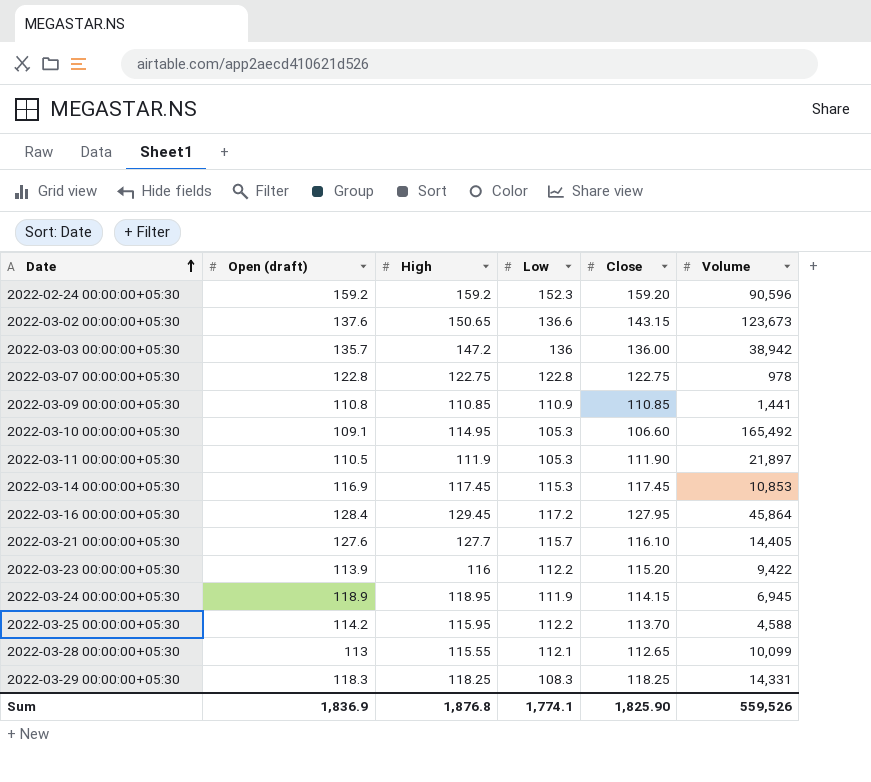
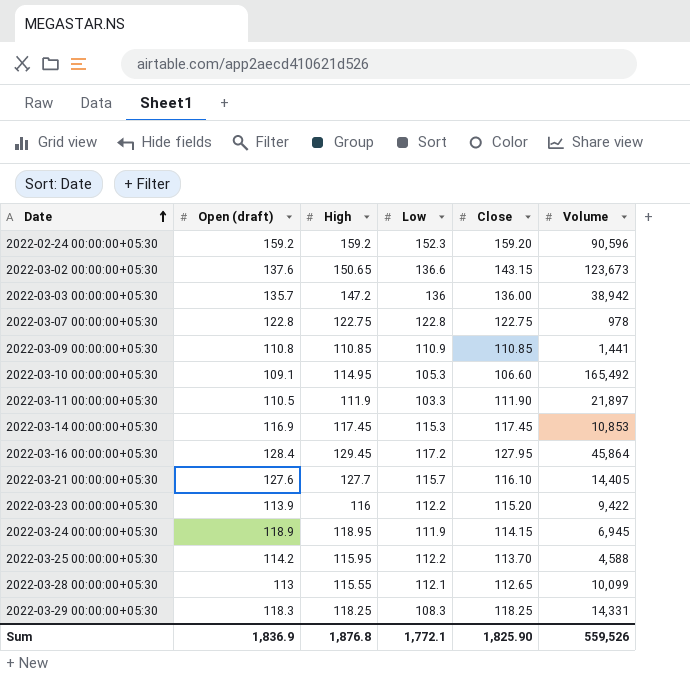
2022-03-11 00:00:00+05:30 | Low: 105.3 -> 103.3
Sum | Low: 1,774.1 -> 1,772.1

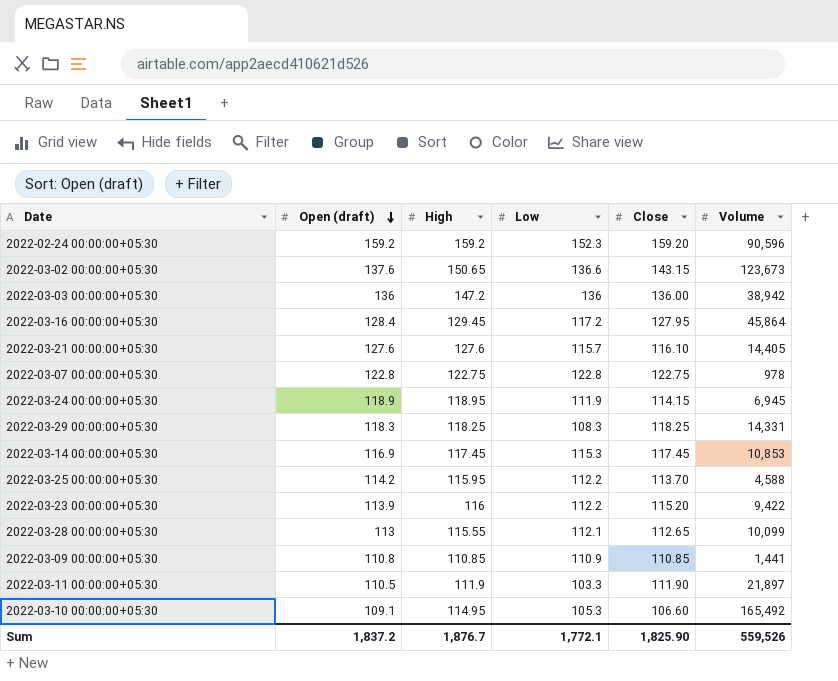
row order: Date ascending -> Open (draft) descending
2022-03-03 00:00:00+05:30 | Open (draft): 135.7 -> 136
2022-03-21 00:00:00+05:30 | High: 127.7 -> 127.6
Sum | Open (draft): 1,836.9 -> 1,837.2
Sum | High: 1,876.8 -> 1,876.7

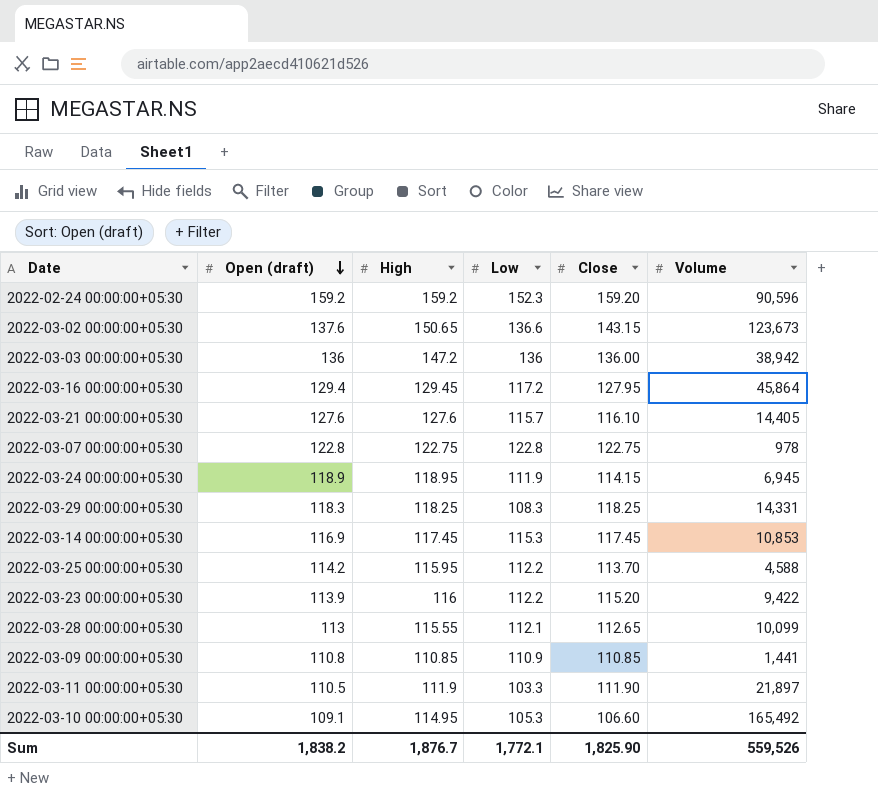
2022-03-16 00:00:00+05:30 | Open (draft): 128.4 -> 129.4
Sum | Open (draft): 1,837.2 -> 1,838.2

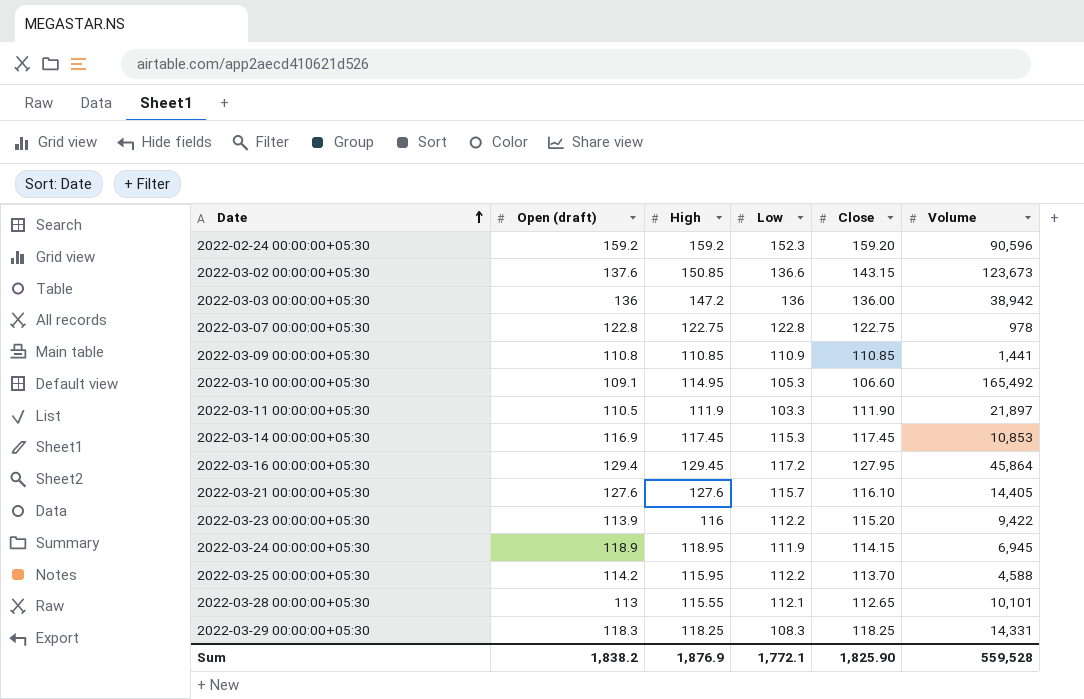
row order: Open (draft) descending -> Date ascending
2022-03-02 00:00:00+05:30 | High: 150.65 -> 150.85
2022-03-28 00:00:00+05:30 | Volume: 10,099 -> 10,101
Sum | High: 1,876.7 -> 1,876.9
Sum | Volume: 559,526 -> 559,528

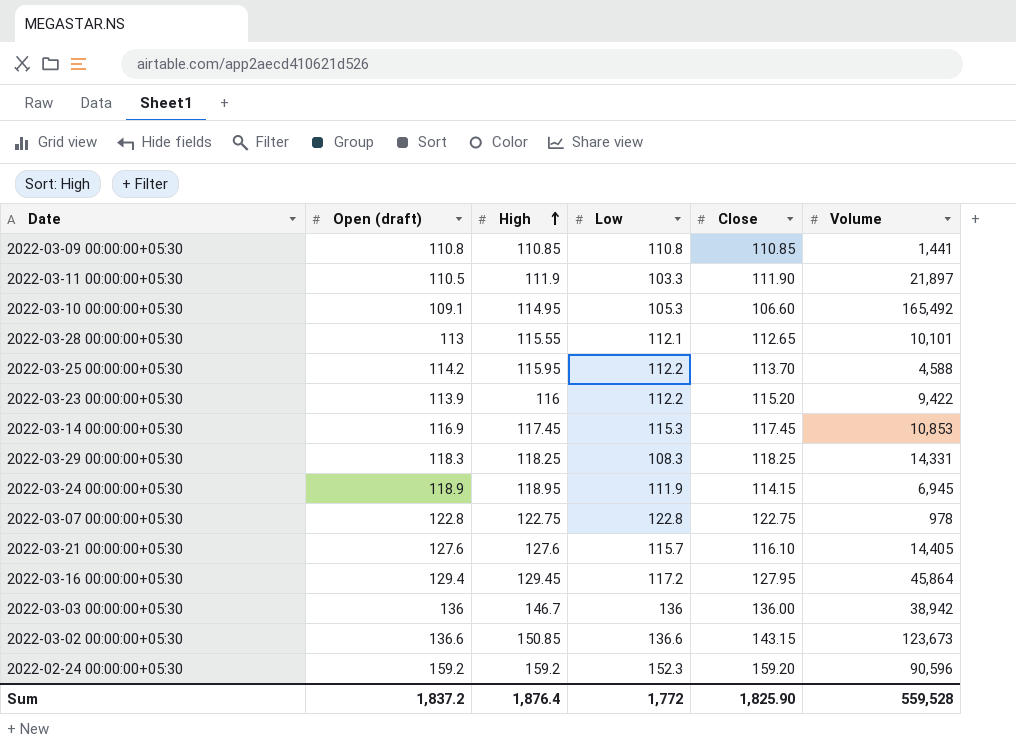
row order: Date ascending -> High ascending
2022-03-09 00:00:00+05:30 | Low: 110.9 -> 110.8
2022-03-03 00:00:00+05:30 | High: 147.2 -> 146.7
2022-03-02 00:00:00+05:30 | Open (draft): 137.6 -> 136.6
Sum | Open (draft): 1,838.2 -> 1,837.2
Sum | High: 1,876.9 -> 1,876.4
Sum | Low: 1,772.1 -> 1,772

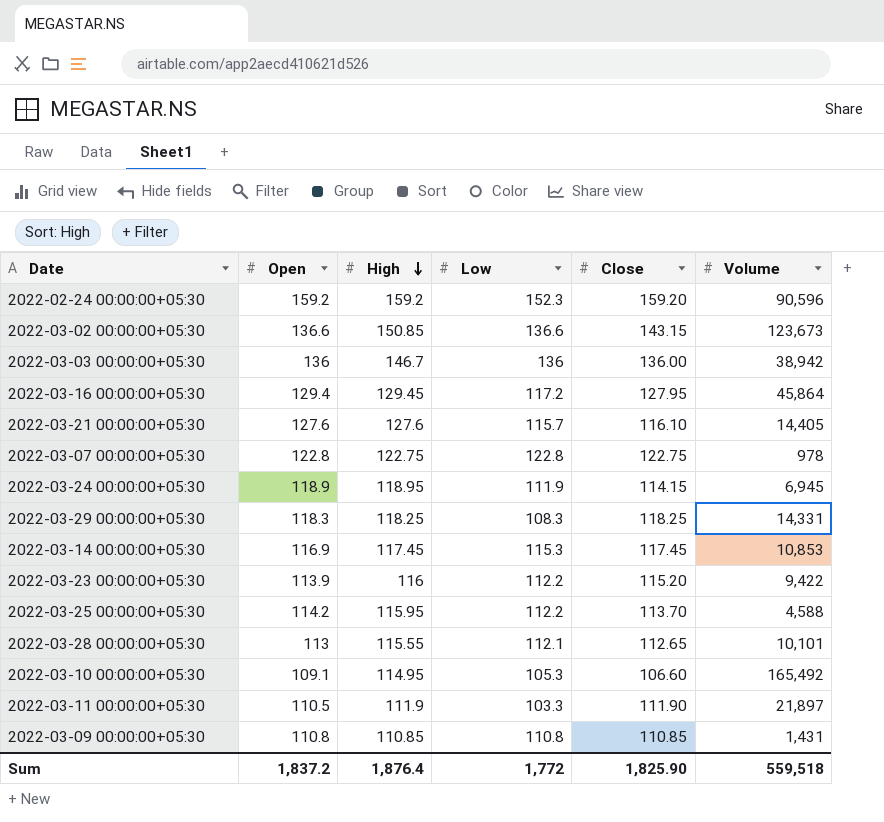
row order: High ascending -> High descending
column name: Open (draft) -> Open
2022-03-09 00:00:00+05:30 | Volume: 1,441 -> 1,431
Sum | Volume: 559,528 -> 559,518

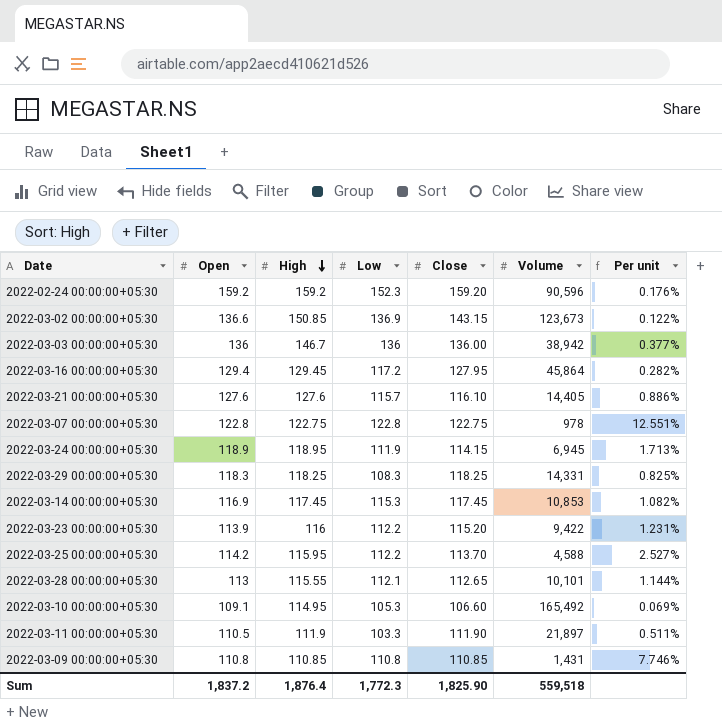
column Per unit | formula: none -> [High] / [Volume]
2022-03-02 00:00:00+05:30 | Low: 136.6 -> 136.9
Sum | Low: 1,772 -> 1,772.3

